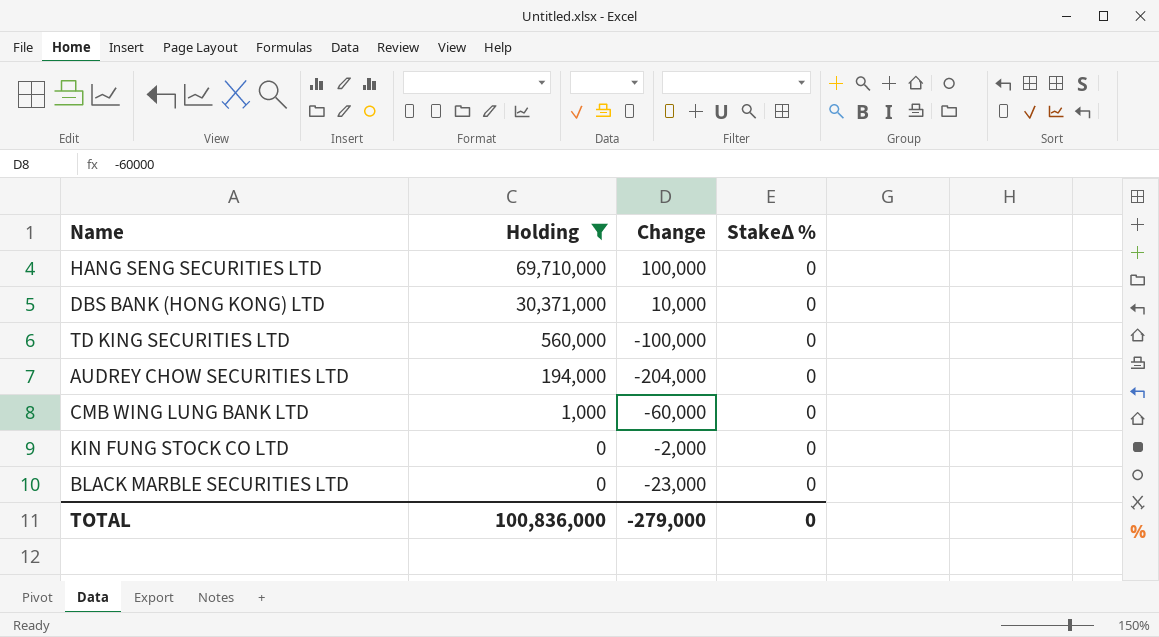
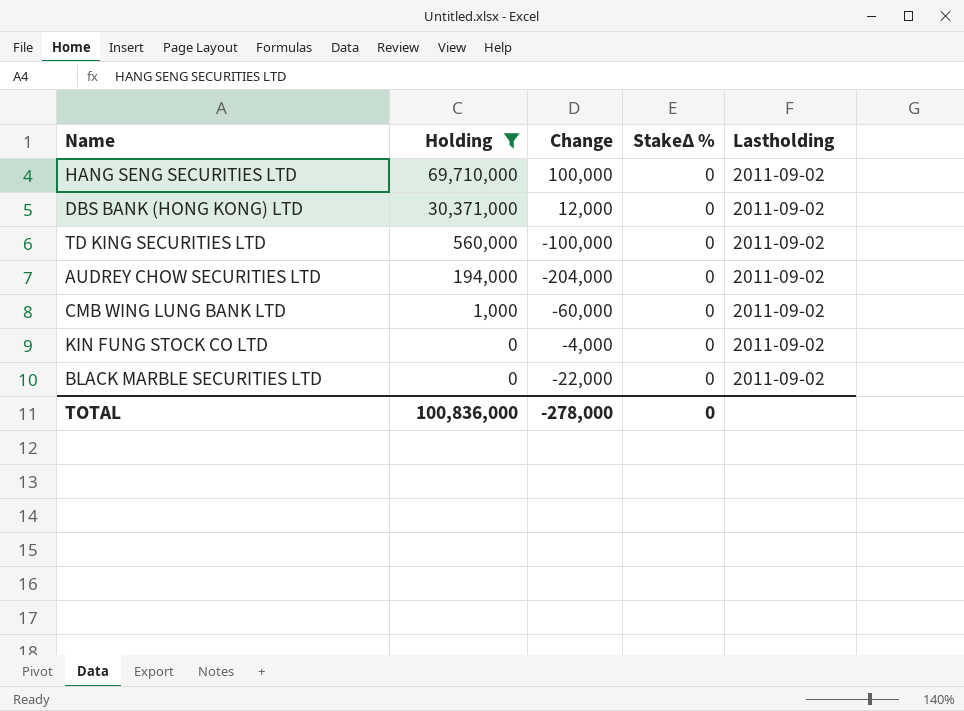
column Lastholding | position: none -> 5
DBS BANK (HONG KONG) LTD | Change: 10,000 -> 12,000
KIN FUNG STOCK CO LTD | Change: -2,000 -> -4,000
BLACK MARBLE SECURITIES LTD | Change: -23,000 -> -22,000
TOTAL | Change: -279,000 -> -278,000

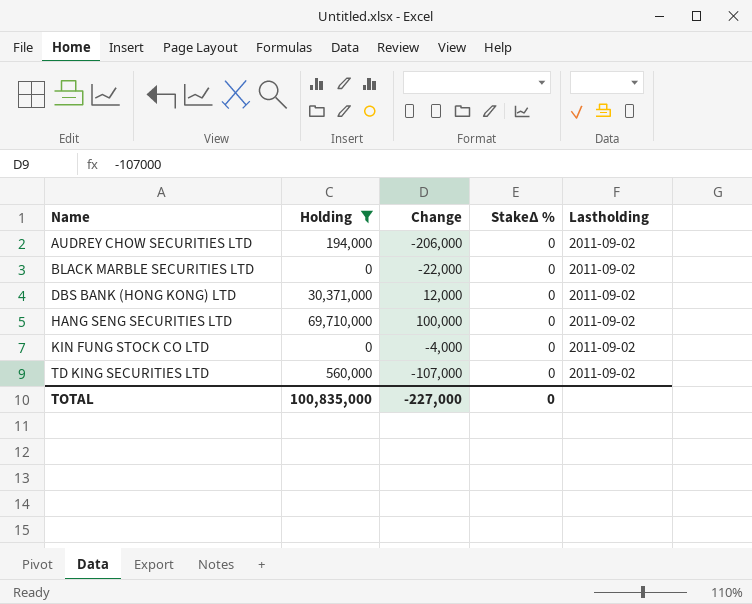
row order: Holding descending -> Name ascending
row CMB WING LUNG BANK LTD: 1,000 | -60,000 | 0 | 2011-09-02 -> none
AUDREY CHOW SECURITIES LTD | Change: -204,000 -> -206,000
TD KING SECURITIES LTD | Change: -100,000 -> -107,000
TOTAL | Holding: 100,836,000 -> 100,835,000
TOTAL | Change: -278,000 -> -227,000

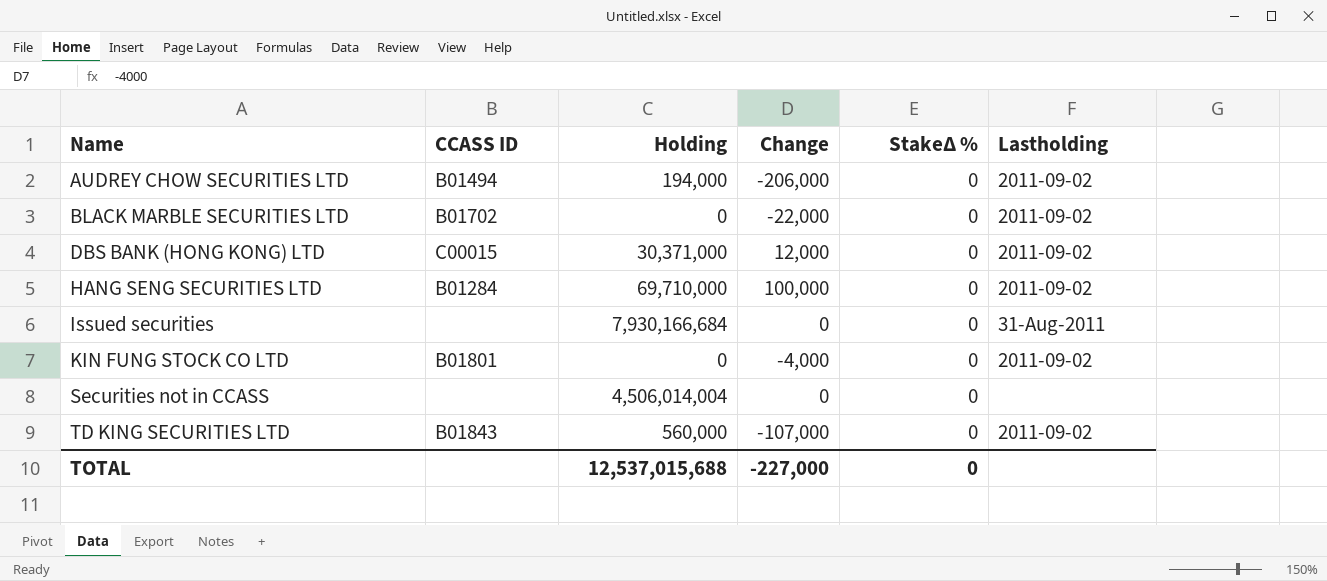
filter: Holding <= 69,710,000 -> none
column CCASS ID | position: none -> 2
TOTAL | Holding: 100,835,000 -> 12,537,015,688

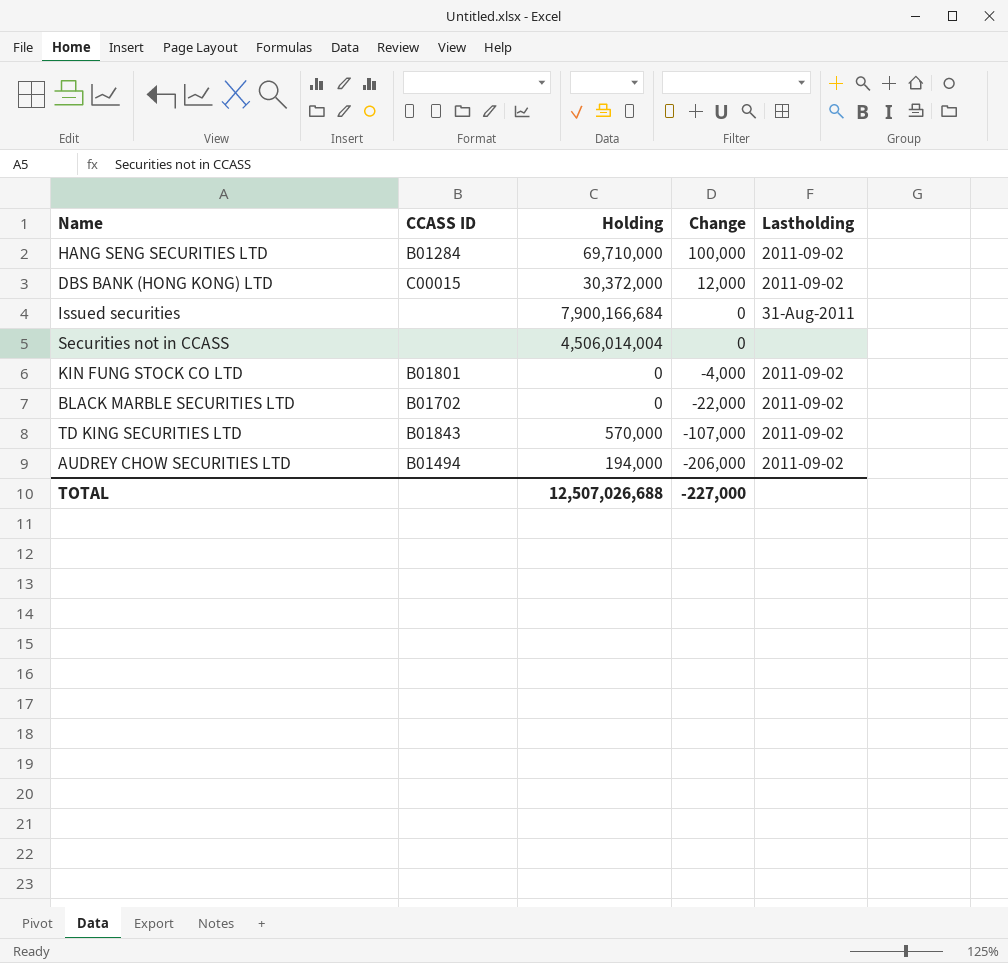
row order: Name ascending -> Change descending
column StakeΔ % | position: 5 -> none
DBS BANK (HONG KONG) LTD | Holding: 30,371,000 -> 30,372,000
Issued securities | Holding: 7,930,166,684 -> 7,900,166,684
TD KING SECURITIES LTD | Holding: 560,000 -> 570,000
TOTAL | Holding: 12,537,015,688 -> 12,507,026,688

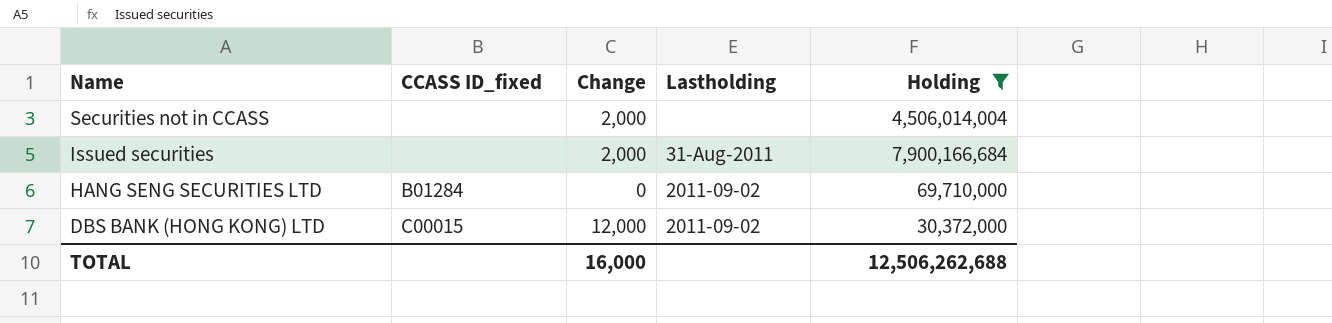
filter: none -> Holding >= 30,372,000
row order: Change descending -> Name descending
column name: CCASS ID -> CCASS ID_fixed
column Holding | position: 3 -> 5
Securities not in CCASS | Change: 0 -> 2,000
Issued securities | Change: 0 -> 2,000
HANG SENG SECURITIES LTD | Change: 100,000 -> 0
TOTAL | Change: -227,000 -> 16,000
TOTAL | Holding: 12,507,026,688 -> 12,506,262,688

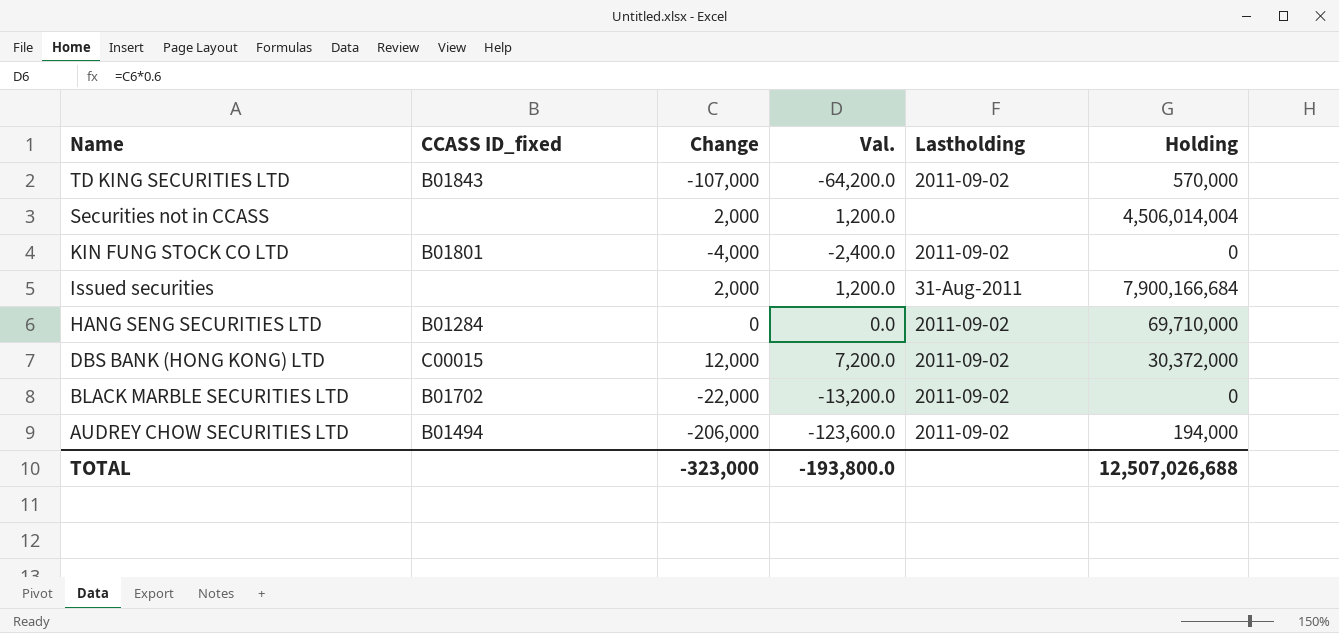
filter: Holding >= 30,372,000 -> none
column Val. | formula: none -> [Change] * 0.6
TOTAL | Change: 16,000 -> -323,000
TOTAL | Holding: 12,506,262,688 -> 12,507,026,688

